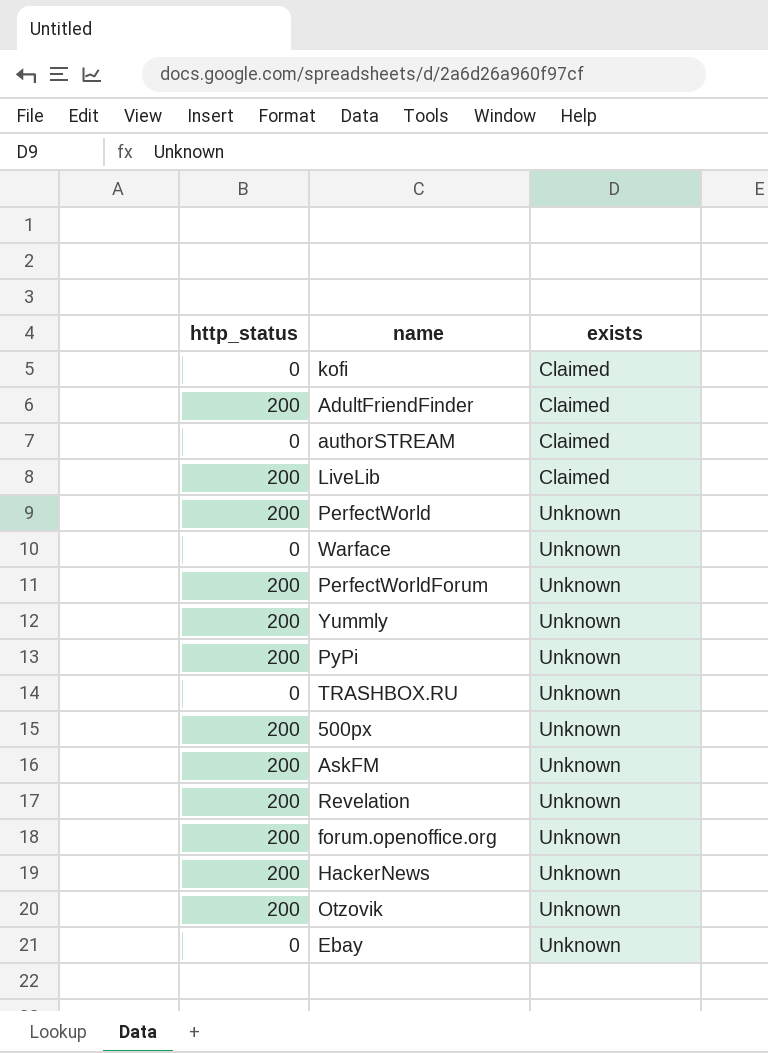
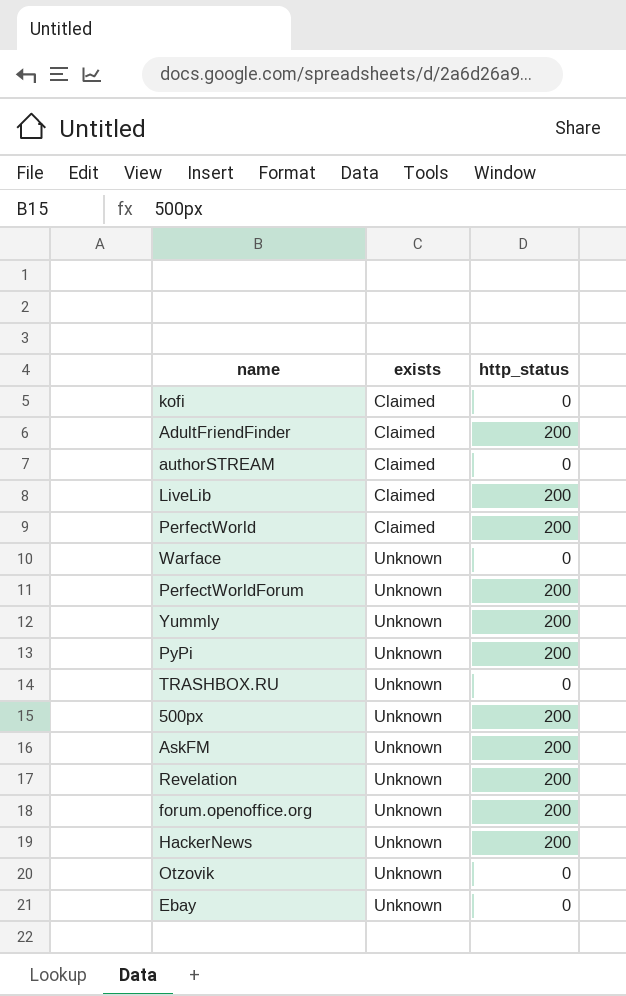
column http_status | position: 1 -> 3
PerfectWorld | exists: Unknown -> Claimed
Otzovik | http_status: 200 -> 0

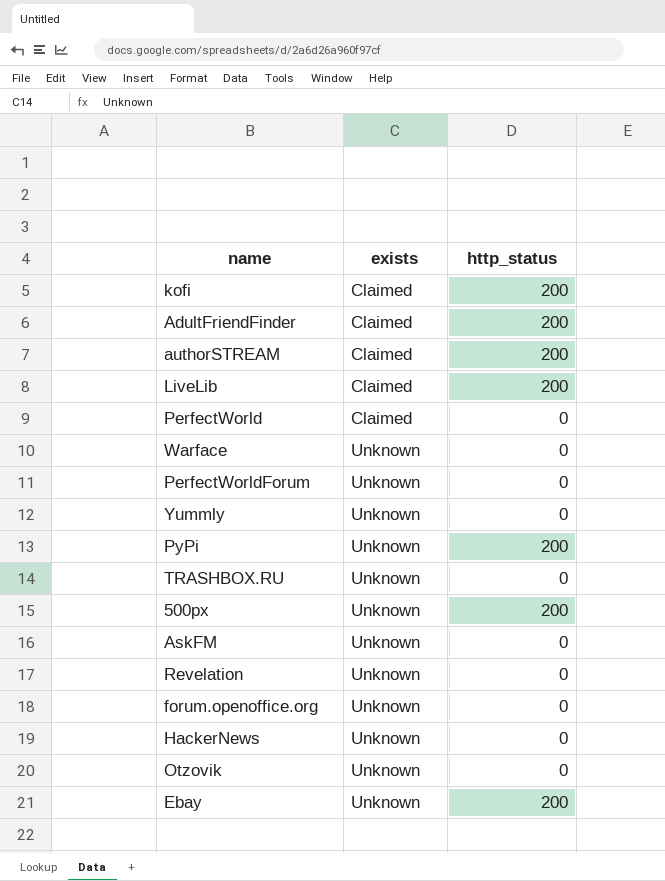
kofi | http_status: 0 -> 200
authorSTREAM | http_status: 0 -> 200
PerfectWorld | http_status: 200 -> 0
PerfectWorldForum | http_status: 200 -> 0
Yummly | http_status: 200 -> 0
AskFM | http_status: 200 -> 0
Revelation | http_status: 200 -> 0
forum.openoffice.org | http_status: 200 -> 0
HackerNews | http_status: 200 -> 0
Ebay | http_status: 0 -> 200

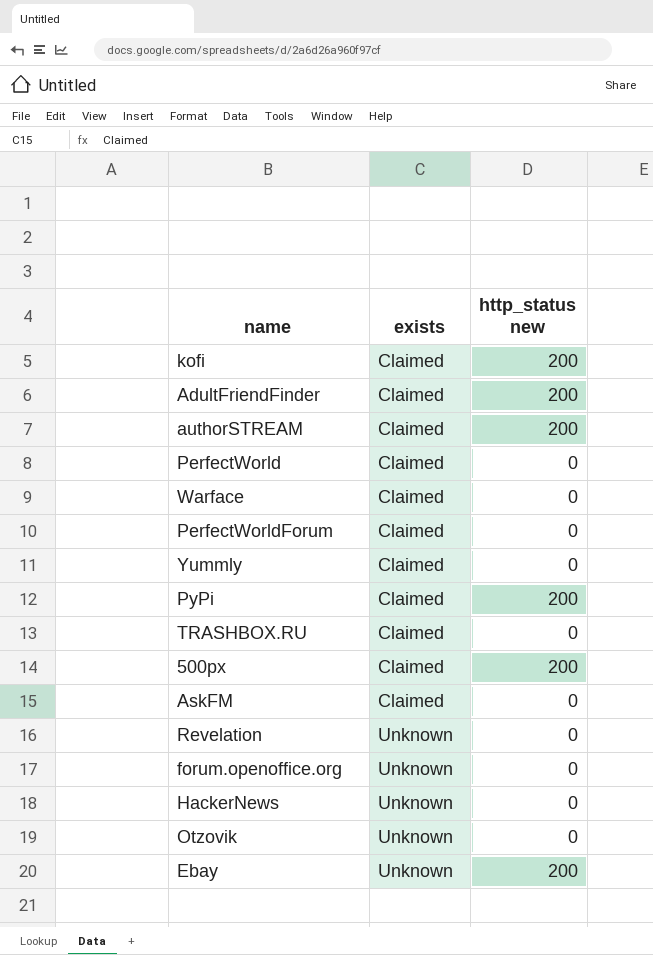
column name: http_status -> http_status new
row LiveLib: Claimed | 200 -> none
Warface | exists: Unknown -> Claimed
PerfectWorldForum | exists: Unknown -> Claimed
Yummly | exists: Unknown -> Claimed
PyPi | exists: Unknown -> Claimed
TRASHBOX.RU | exists: Unknown -> Claimed
500px | exists: Unknown -> Claimed
AskFM | exists: Unknown -> Claimed

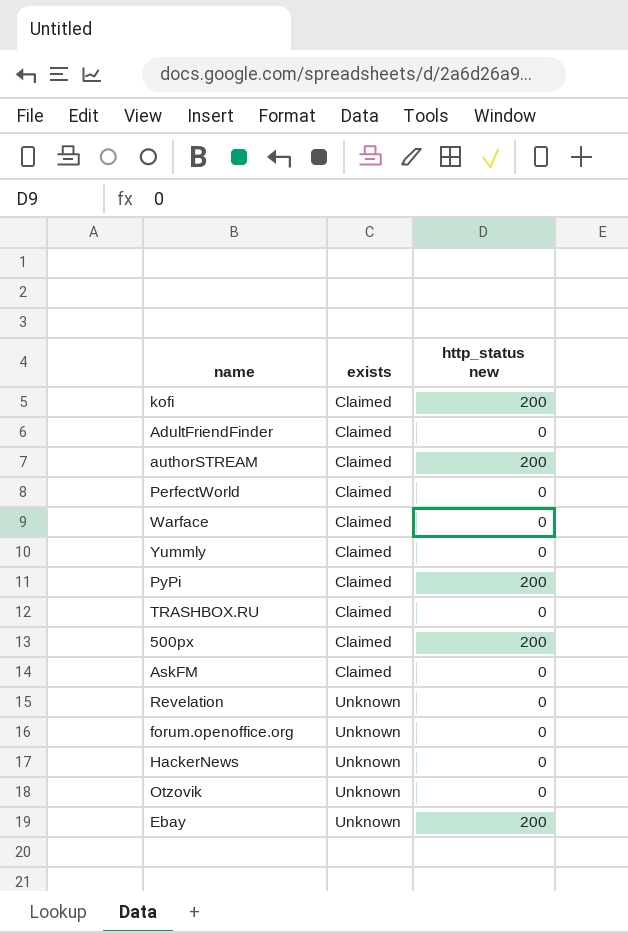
row PerfectWorldForum: Claimed | 0 -> none
AdultFriendFinder | http_status new: 200 -> 0

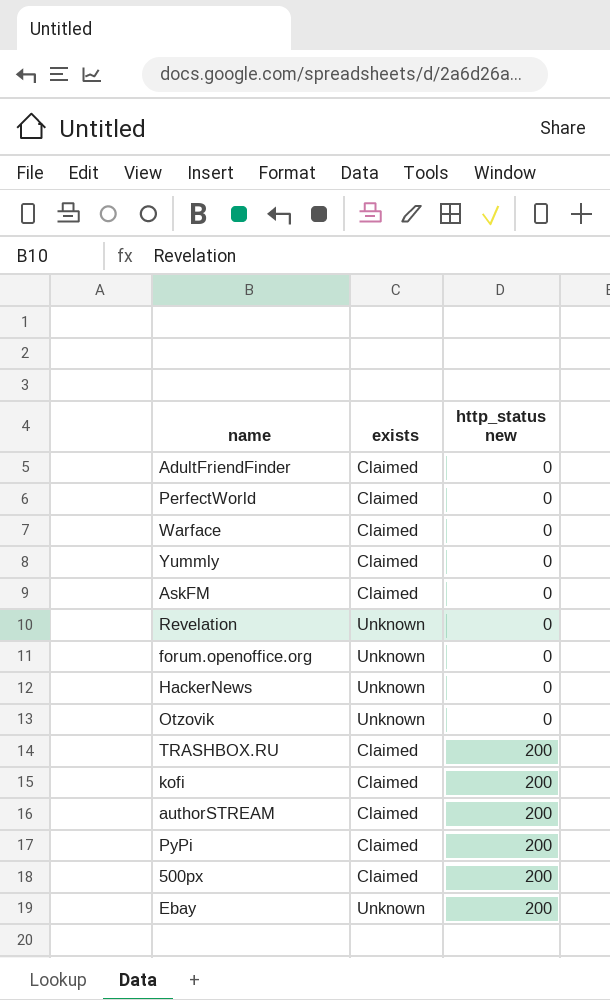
row order: exists ascending -> http_status new ascending
TRASHBOX.RU | http_status new: 0 -> 200

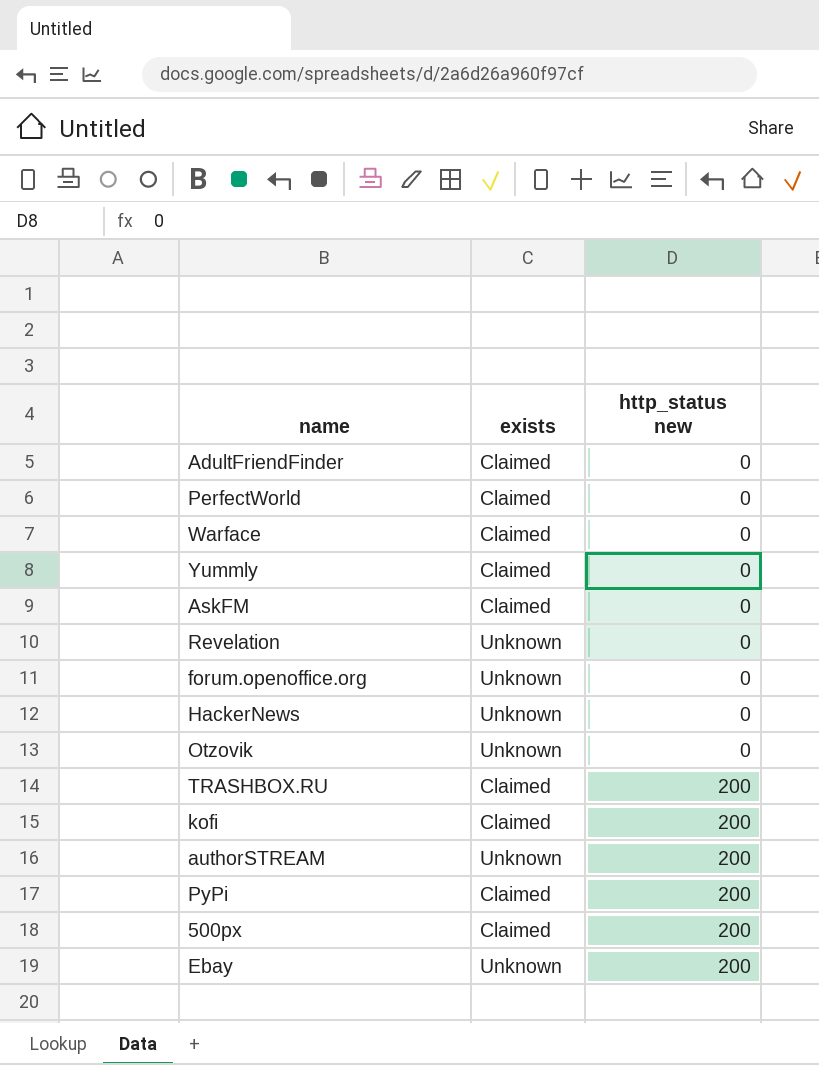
authorSTREAM | exists: Claimed -> Unknown

